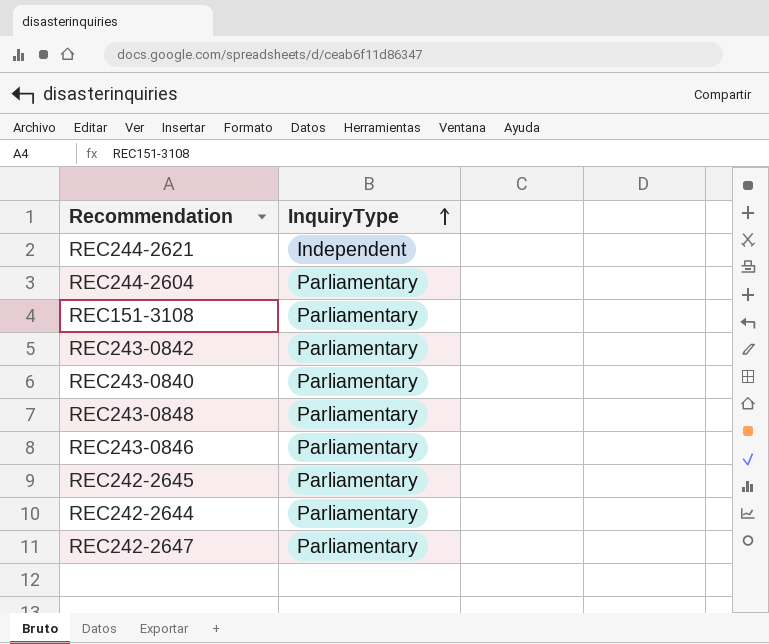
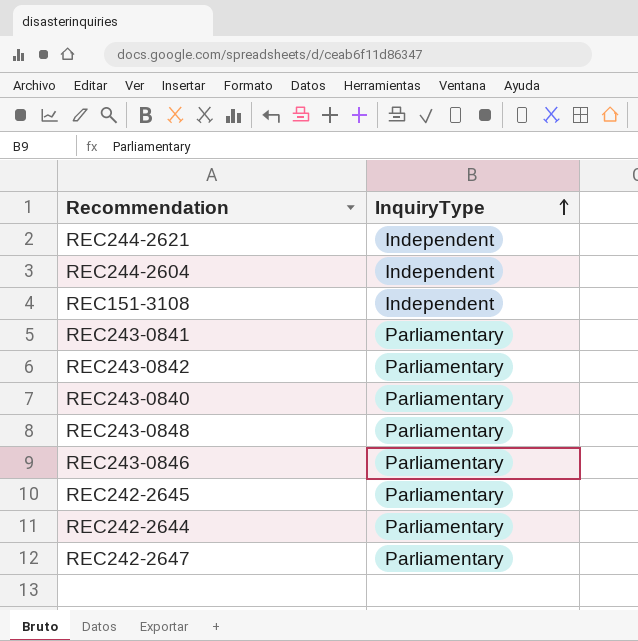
REC244-2604 | InquiryType: Parliamentary -> Independent
REC151-3108 | InquiryType: Parliamentary -> Independent
row REC243-0841: none -> Parliamentary

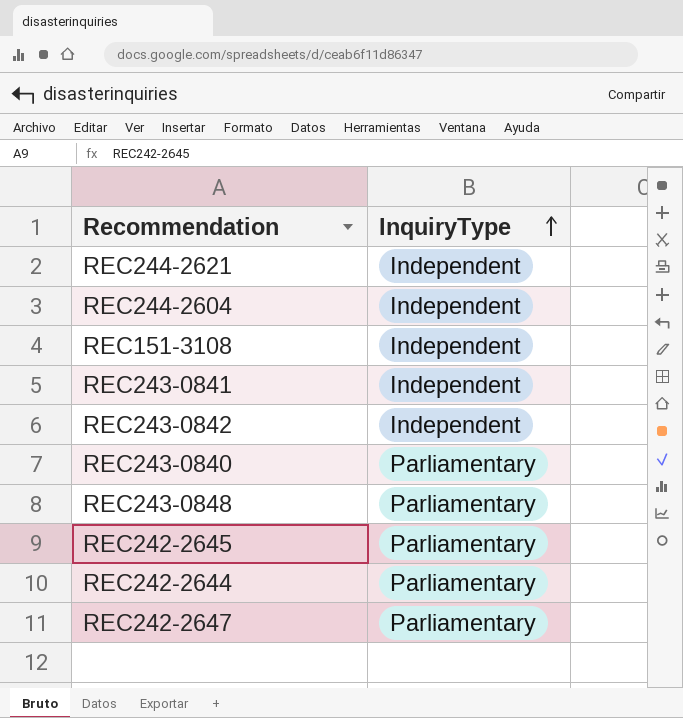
row REC243-0846: Parliamentary -> none
REC243-0841 | InquiryType: Parliamentary -> Independent
REC243-0842 | InquiryType: Parliamentary -> Independent

